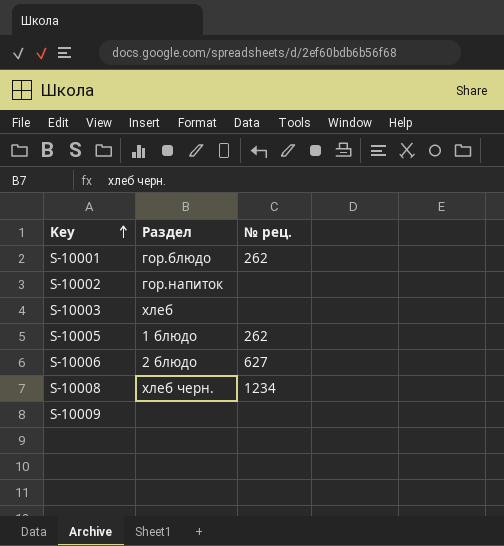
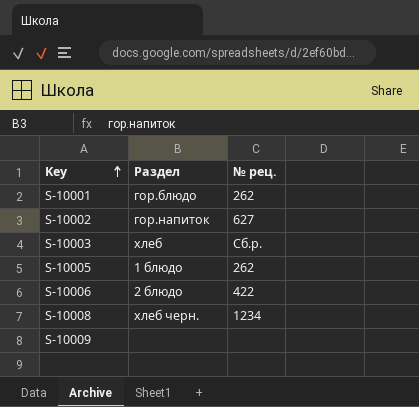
S-10002 | № рец.: none -> 627
S-10003 | № рец.: none -> Сб.р.
S-10006 | № рец.: 627 -> 422

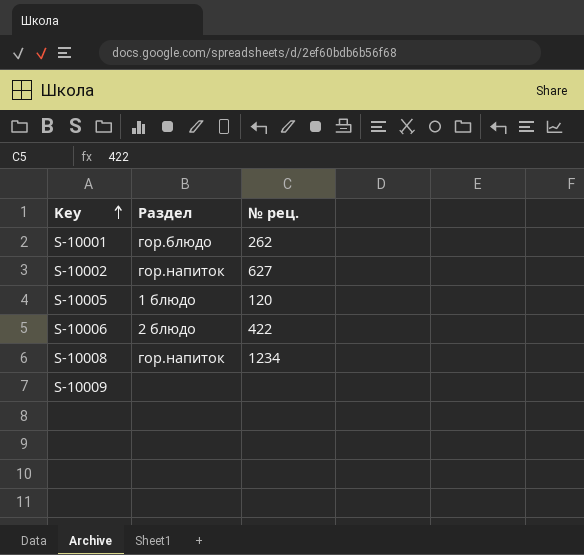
row S-10003: хлеб | Сб.р. -> none
S-10005 | № рец.: 262 -> 120
S-10008 | Раздел: хлеб черн. -> гор.напиток

